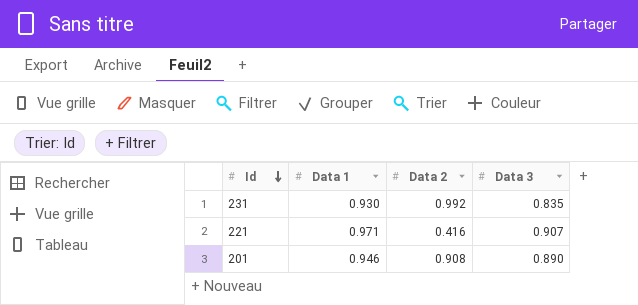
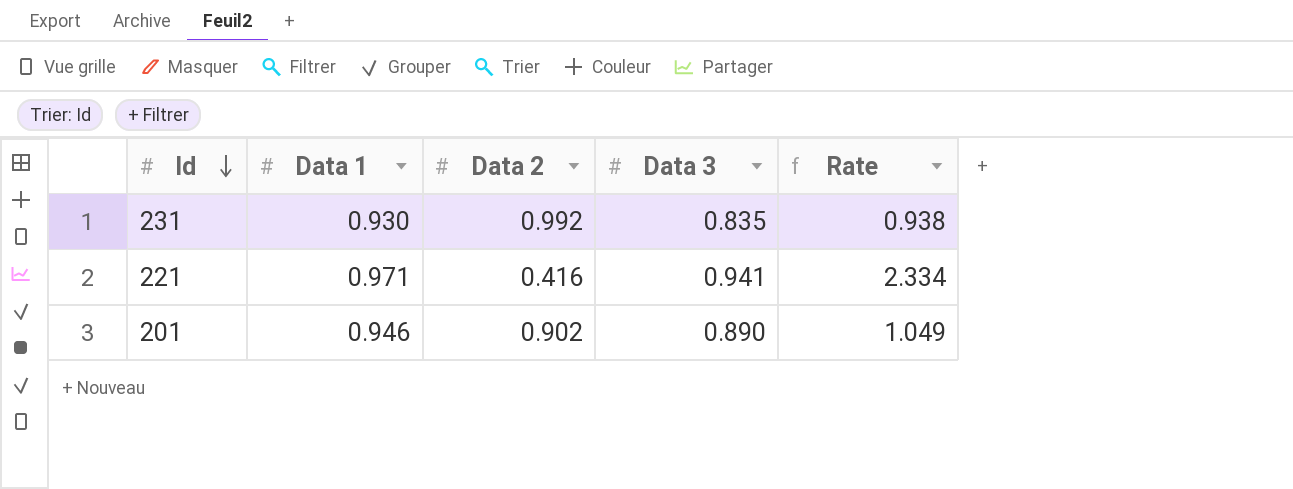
column Rate | formula: none -> [Data 1] / [Data 2]
221 | Data 3: 0.907 -> 0.941
201 | Data 2: 0.908 -> 0.902

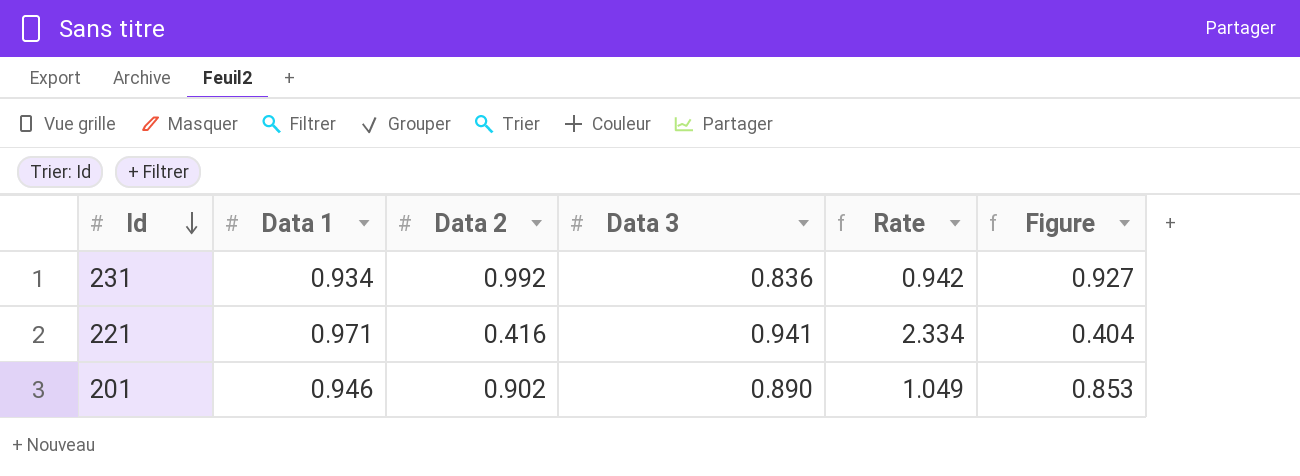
column Figure | formula: none -> [Data 1] * [Data 2]
231 | Data 1: 0.930 -> 0.934
231 | Data 3: 0.835 -> 0.836
231 | Rate: 0.938 -> 0.942

